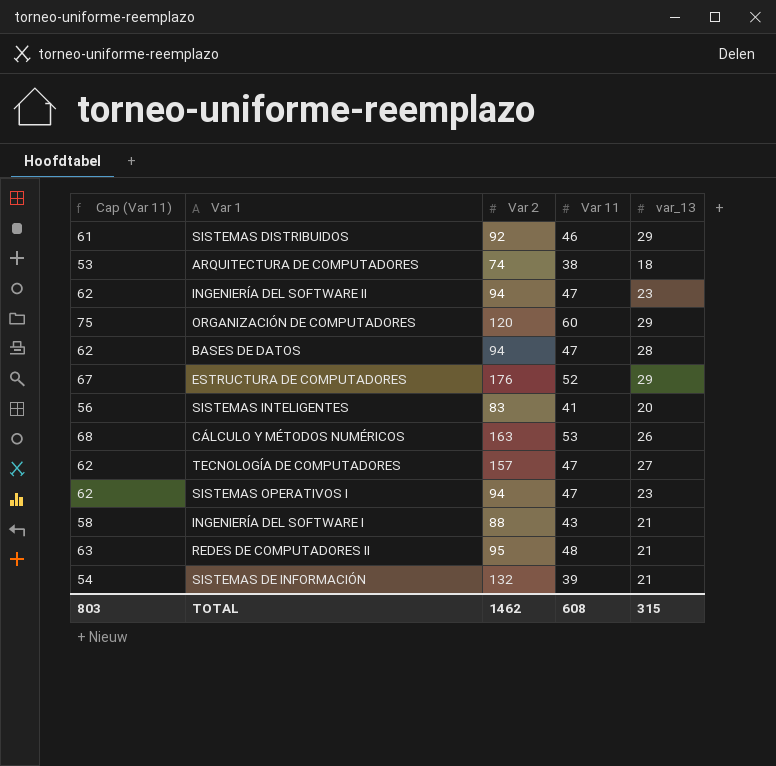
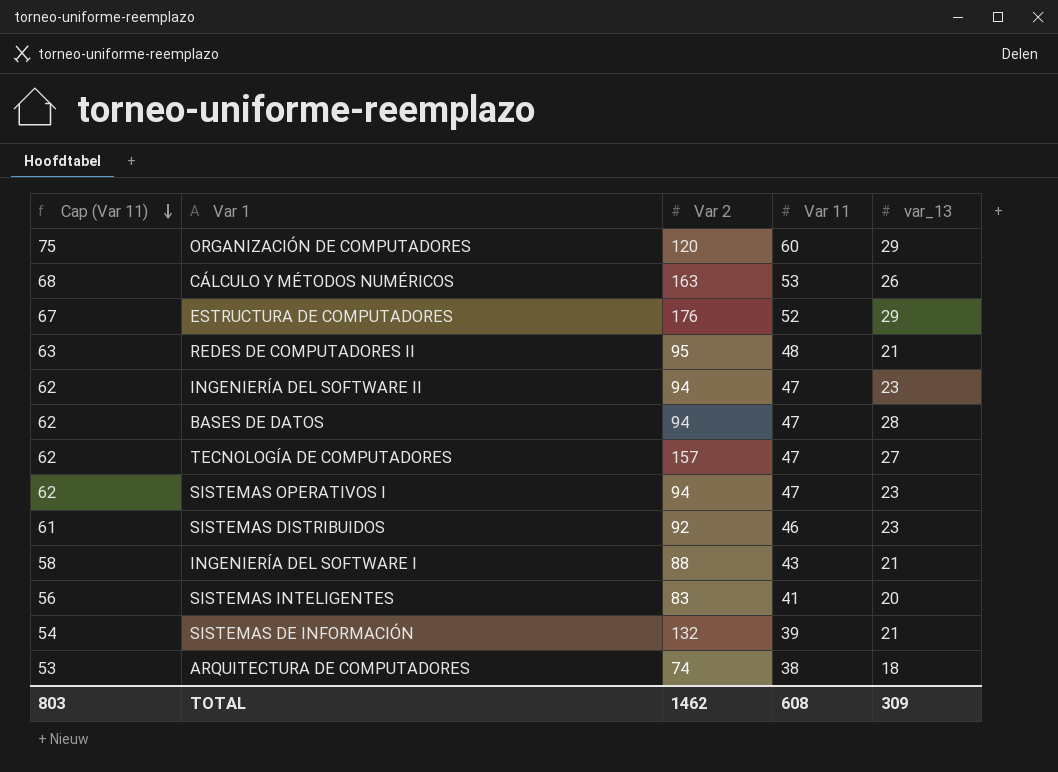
row order: none -> Cap (Var 11) descending
SISTEMAS DISTRIBUIDOS | var_13: 29 -> 23
TOTAL | var_13: 315 -> 309

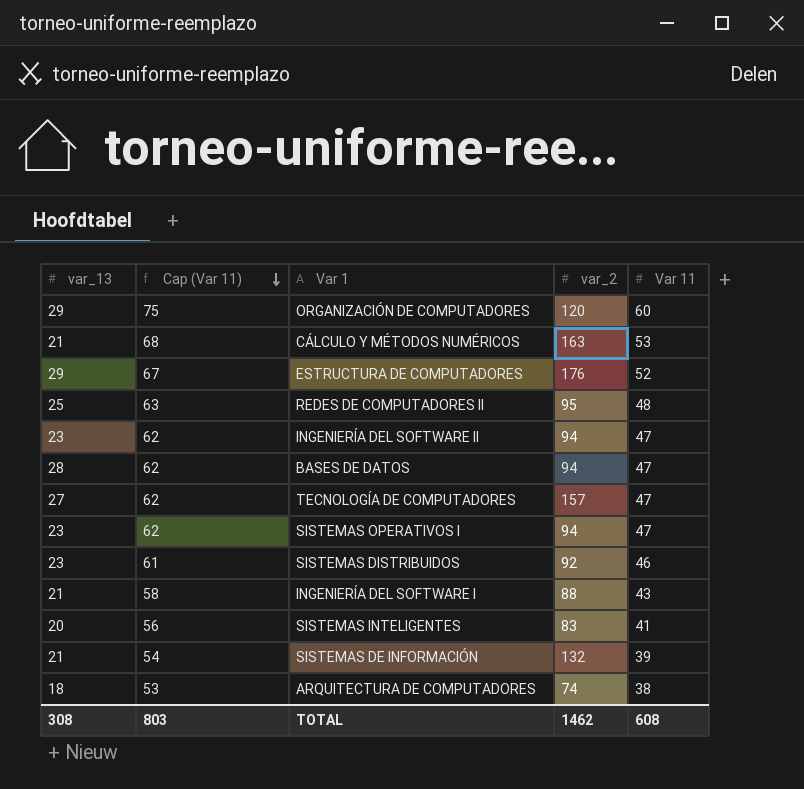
column var_13 | position: 5 -> 1
column name: Var 2 -> var_2
CÁLCULO Y MÉTODOS NUMÉRICOS | var_13: 26 -> 21
REDES DE COMPUTADORES II | var_13: 21 -> 25
TOTAL | var_13: 309 -> 308

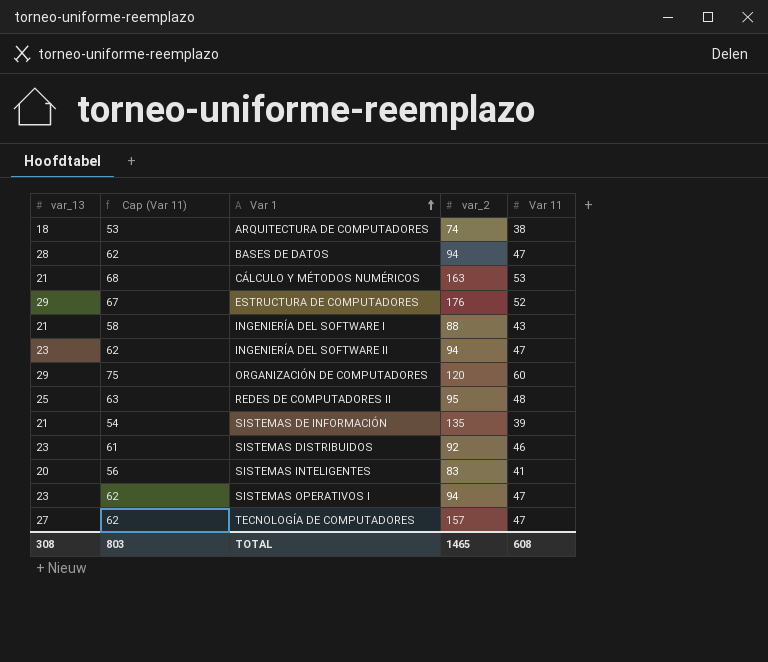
row order: Cap (Var 11) descending -> Var 1 ascending
SISTEMAS DE INFORMACIÓN | var_2: 132 -> 135
TOTAL | var_2: 1462 -> 1465

